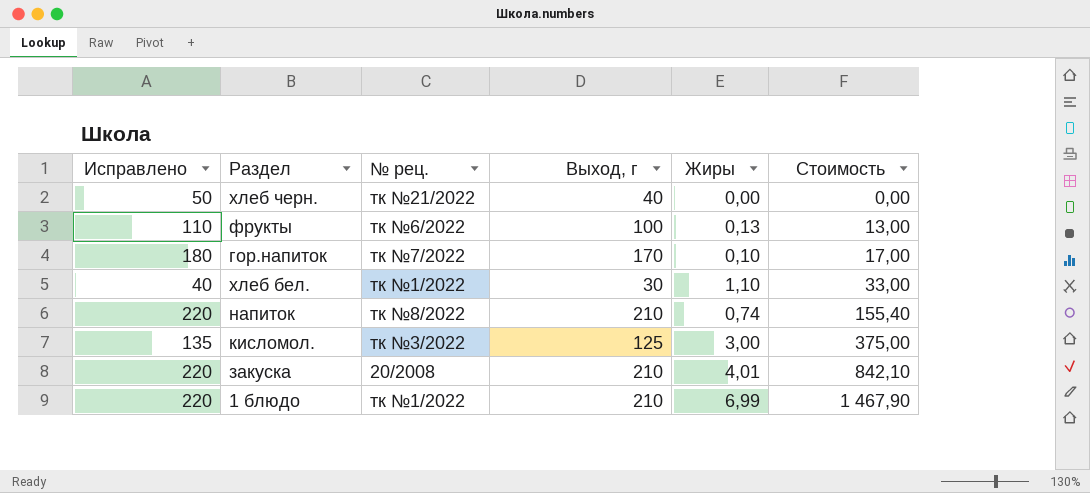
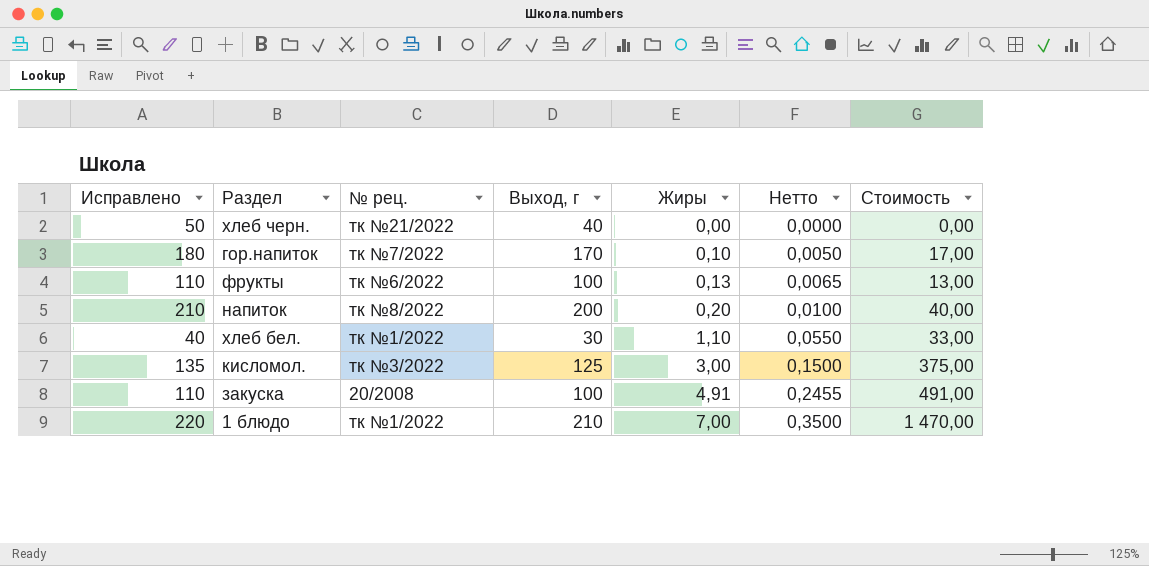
row order: Стоимость ascending -> Жиры ascending
column Нетто | formula: none -> [Жиры] * 0,05
напиток | Исправлено: 220 -> 210
напиток | Выход, г: 210 -> 200
напиток | Жиры: 0,74 -> 0,20
напиток | Стоимость: 155,40 -> 40,00
закуска | Исправлено: 220 -> 110
закуска | Выход, г: 210 -> 100
закуска | Жиры: 4,01 -> 4,91
закуска | Стоимость: 842,10 -> 491,00
1 блюдо | Жиры: 6,99 -> 7,00
1 блюдо | Стоимость: 1 467,90 -> 1 470,00

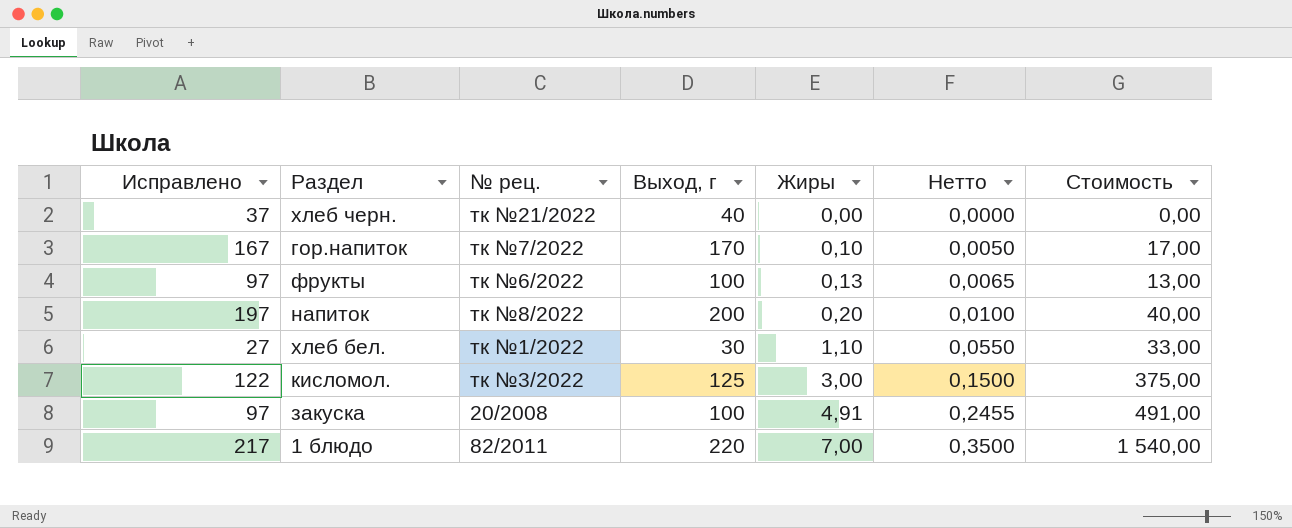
column Исправлено | formula: [Выход, г] + 10 -> [Выход, г] - 3
1 блюдо | № рец.: тк №1/2022 -> 82/2011
1 блюдо | Выход, г: 210 -> 220
1 блюдо | Стоимость: 1 470,00 -> 1 540,00

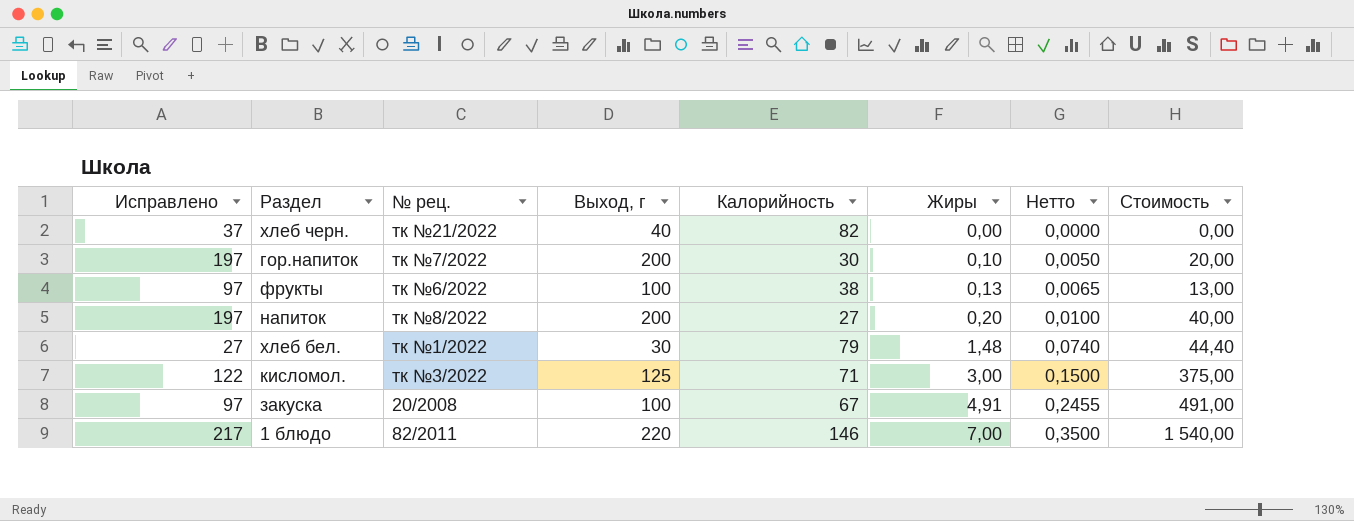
column Калорийность | position: none -> 5
гор.напиток | Исправлено: 167 -> 197
гор.напиток | Выход, г: 170 -> 200
гор.напиток | Стоимость: 17,00 -> 20,00
хлеб бел. | Жиры: 1,10 -> 1,48
хлеб бел. | Нетто: 0,0550 -> 0,0740
хлеб бел. | Стоимость: 33,00 -> 44,40

